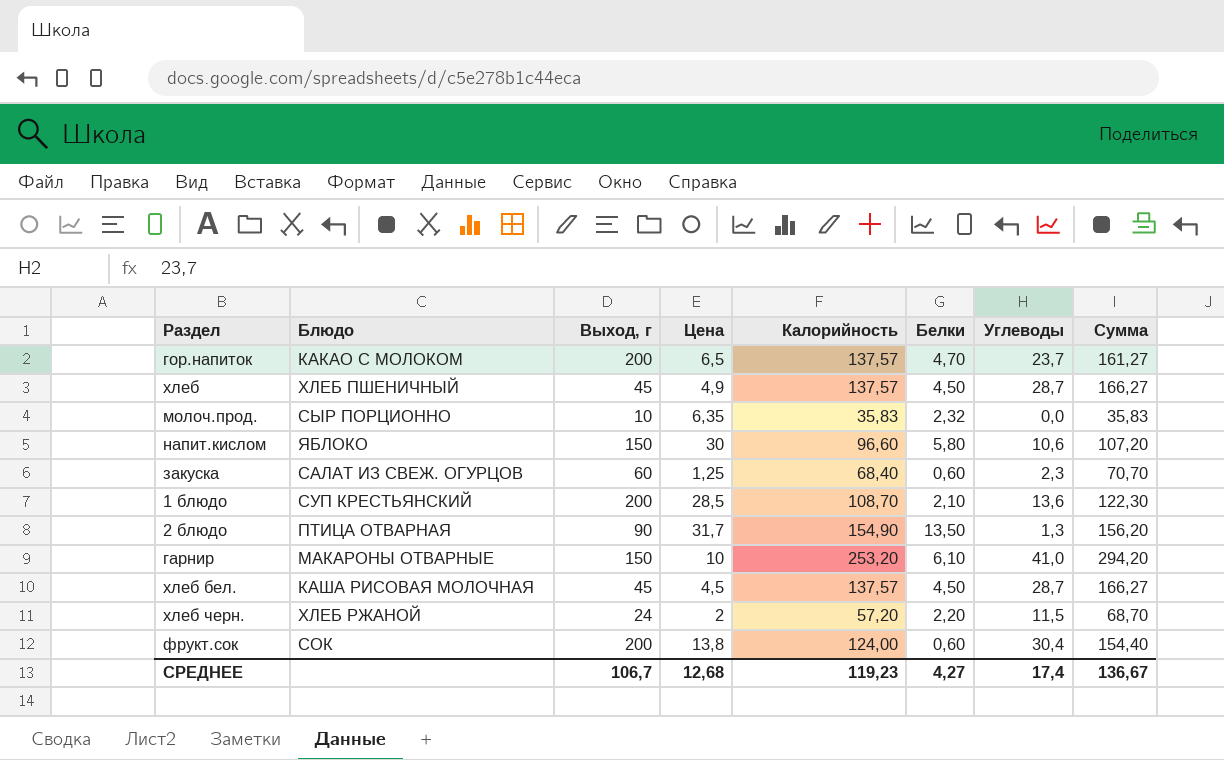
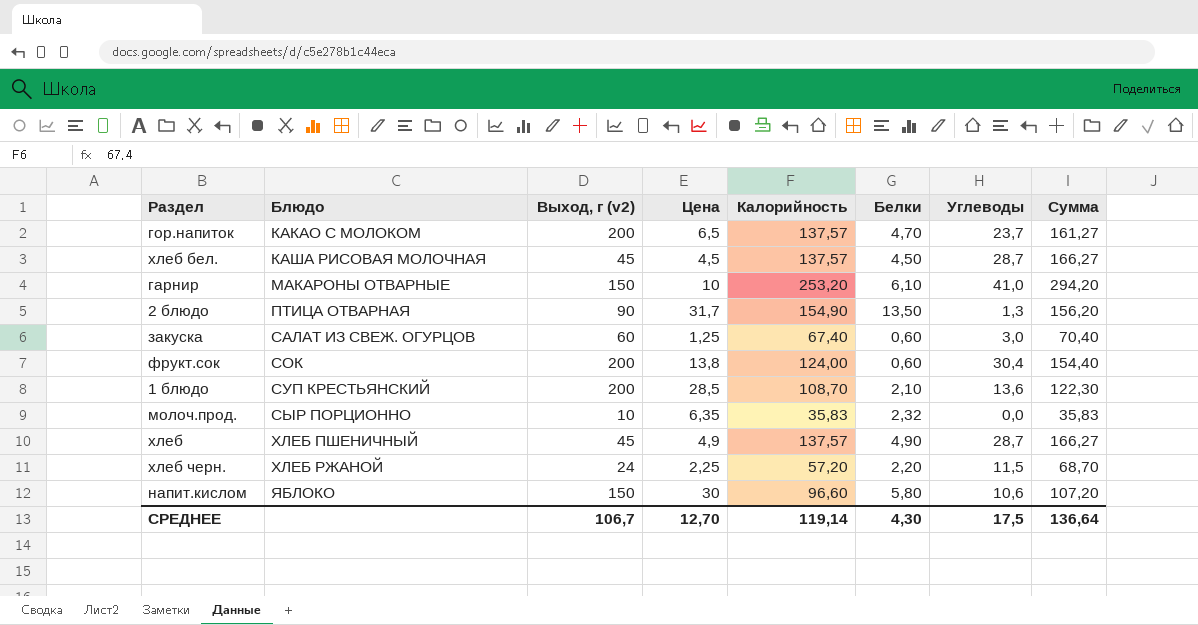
row order: none -> Блюдо ascending
column name: Выход, г -> Выход, г (v2)
закуска | Калорийность: 68,40 -> 67,40
закуска | Углеводы: 2,3 -> 3,0
закуска | Сумма: 70,70 -> 70,40
хлеб | Белки: 4,50 -> 4,90
хлеб черн. | Цена: 2 -> 2,25
СРЕДНЕЕ | Цена: 12,68 -> 12,70
СРЕДНЕЕ | Калорийность: 119,23 -> 119,14
СРЕДНЕЕ | Белки: 4,27 -> 4,30
СРЕДНЕЕ | Углеводы: 17,4 -> 17,5
СРЕДНЕЕ | Сумма: 136,67 -> 136,64

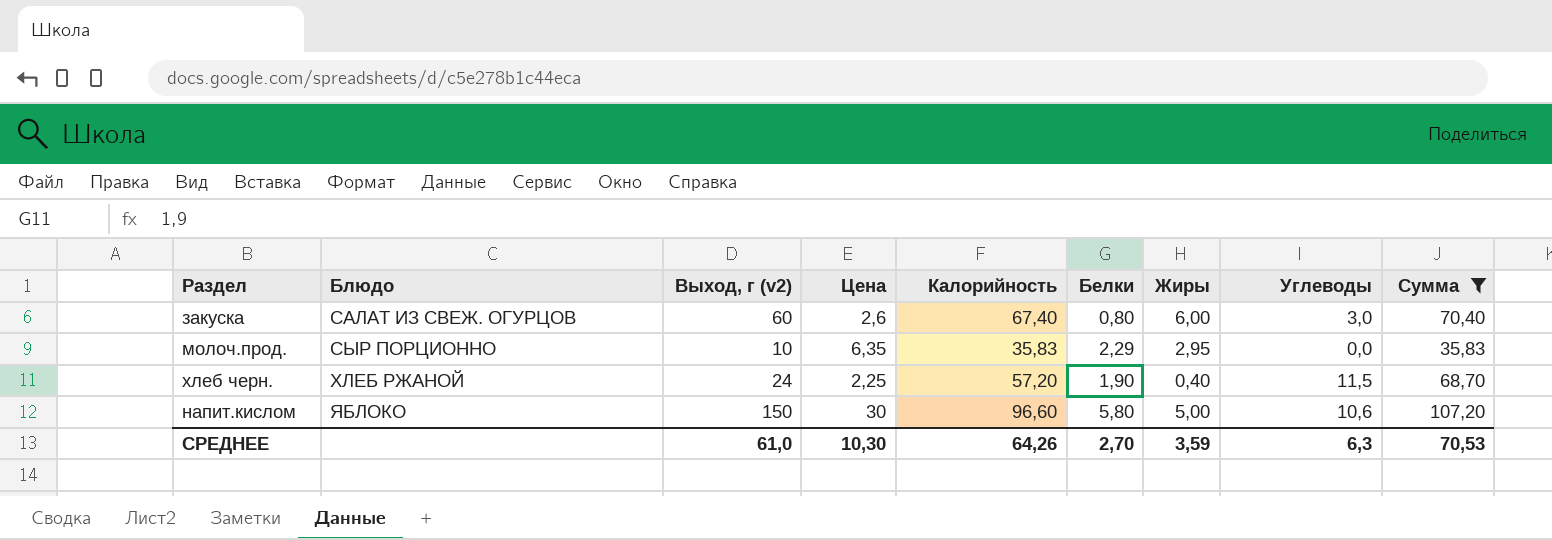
filter: none -> Сумма <= 107,20
column Жиры | position: none -> 7
закуска | Цена: 1,25 -> 2,6
закуска | Белки: 0,60 -> 0,80
молоч.прод. | Белки: 2,32 -> 2,29
хлеб черн. | Белки: 2,20 -> 1,90
СРЕДНЕЕ | Выход, г (v2): 106,7 -> 61,0
СРЕДНЕЕ | Цена: 12,70 -> 10,30
СРЕДНЕЕ | Калорийность: 119,14 -> 64,26
СРЕДНЕЕ | Белки: 4,30 -> 2,70
СРЕДНЕЕ | Углеводы: 17,5 -> 6,3
СРЕДНЕЕ | Сумма: 136,64 -> 70,53

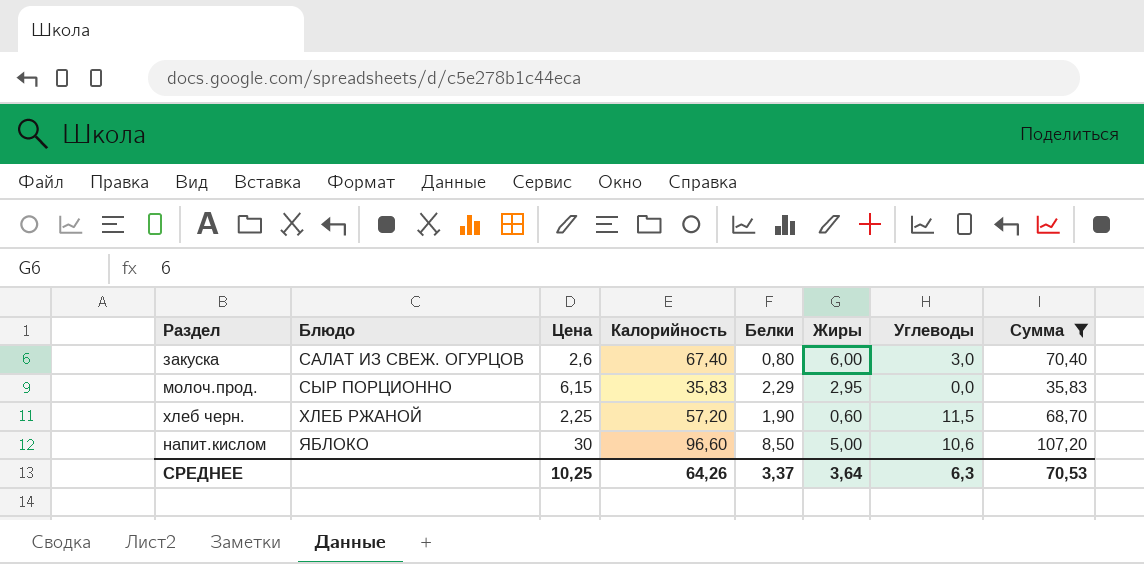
column Выход, г (v2) | position: 3 -> none
молоч.прод. | Цена: 6,35 -> 6,15
хлеб черн. | Жиры: 0,40 -> 0,60
напит.кислом | Белки: 5,80 -> 8,50
СРЕДНЕЕ | Цена: 10,30 -> 10,25
СРЕДНЕЕ | Белки: 2,70 -> 3,37
СРЕДНЕЕ | Жиры: 3,59 -> 3,64

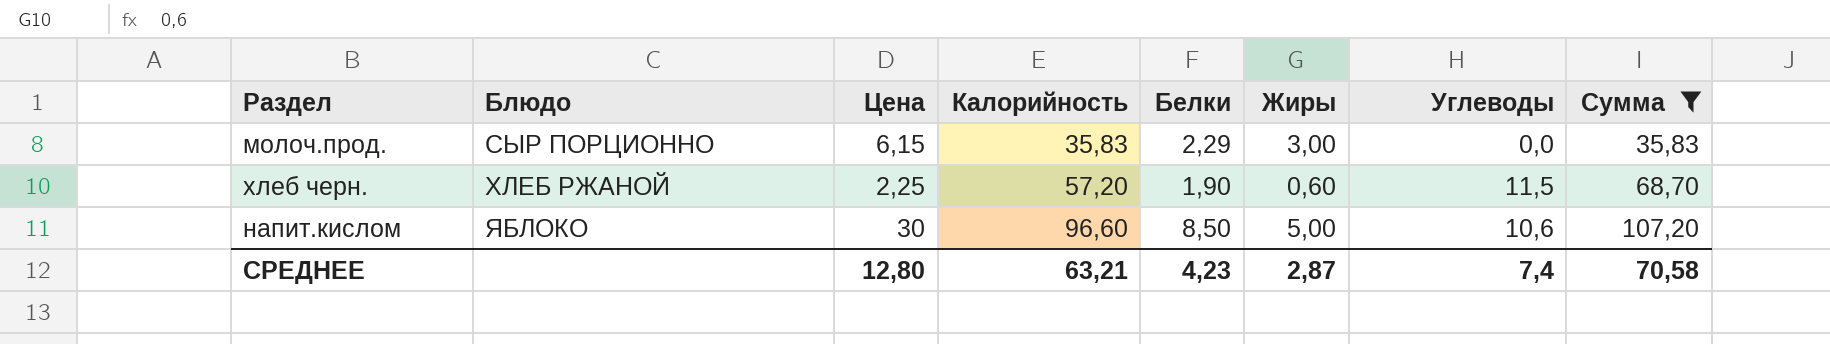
row закуска: САЛАТ ИЗ СВЕЖ. ОГУРЦОВ | 2,6 | 67,40 | 0,80 | 6,00 | 3,0 | 70,40 -> none
молоч.прод. | Жиры: 2,95 -> 3,00
СРЕДНЕЕ | Цена: 10,25 -> 12,80
СРЕДНЕЕ | Калорийность: 64,26 -> 63,21
СРЕДНЕЕ | Белки: 3,37 -> 4,23
СРЕДНЕЕ | Жиры: 3,64 -> 2,87
СРЕДНЕЕ | Углеводы: 6,3 -> 7,4
СРЕДНЕЕ | Сумма: 70,53 -> 70,58

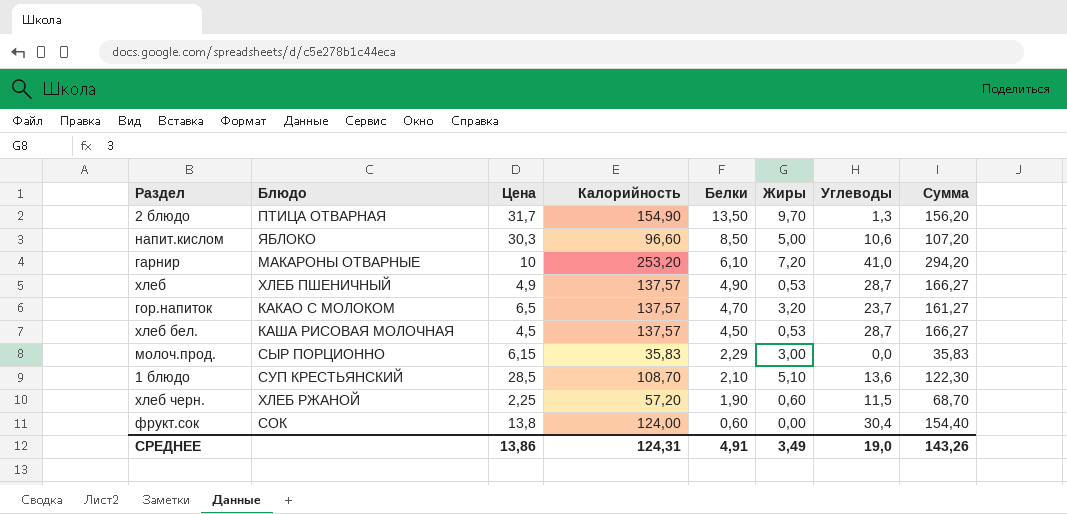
filter: Сумма <= 107,20 -> none
row order: Блюдо ascending -> Белки descending
напит.кислом | Цена: 30 -> 30,3
СРЕДНЕЕ | Цена: 12,80 -> 13,86
СРЕДНЕЕ | Калорийность: 63,21 -> 124,31
СРЕДНЕЕ | Белки: 4,23 -> 4,91
СРЕДНЕЕ | Жиры: 2,87 -> 3,49
СРЕДНЕЕ | Углеводы: 7,4 -> 19,0
СРЕДНЕЕ | Сумма: 70,58 -> 143,26

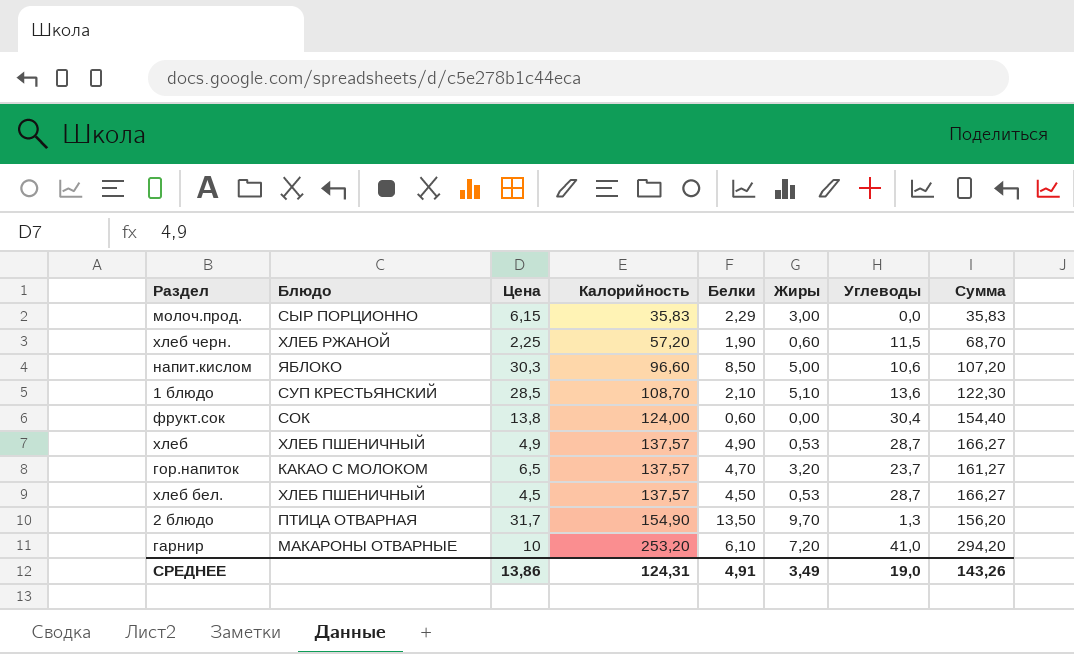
row order: Белки descending -> Калорийность ascending
хлеб бел. | Блюдо: КАША РИСОВАЯ МОЛОЧНАЯ -> ХЛЕБ ПШЕНИЧНЫЙ

